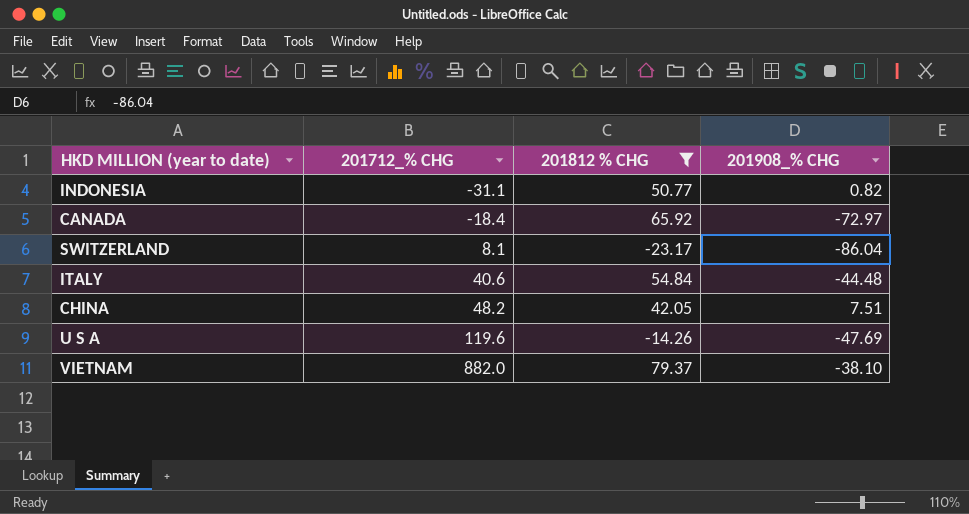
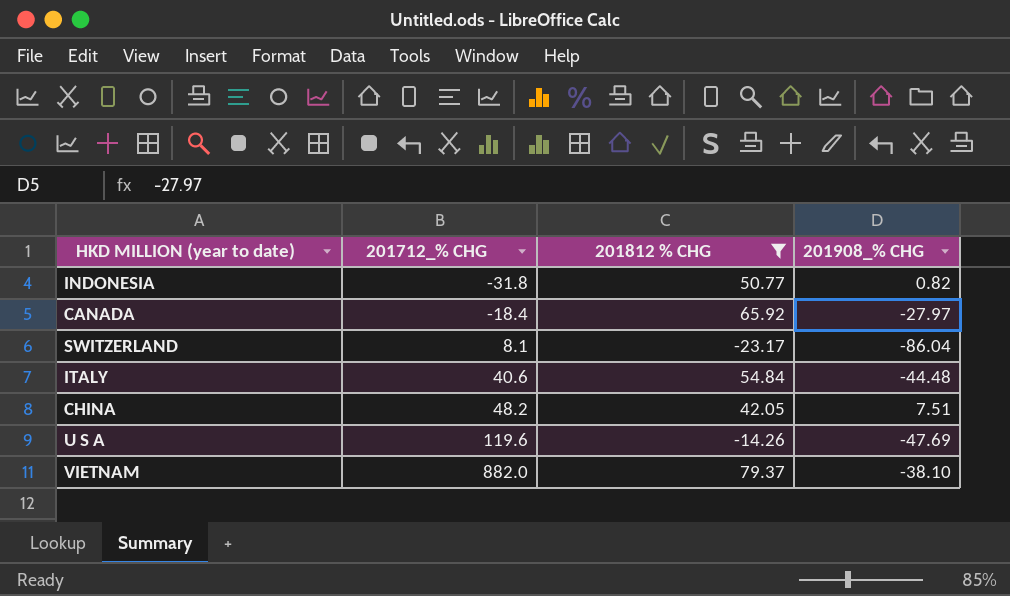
INDONESIA | 201712_% CHG: -31.1 -> -31.8
CANADA | 201908_% CHG: -72.97 -> -27.97

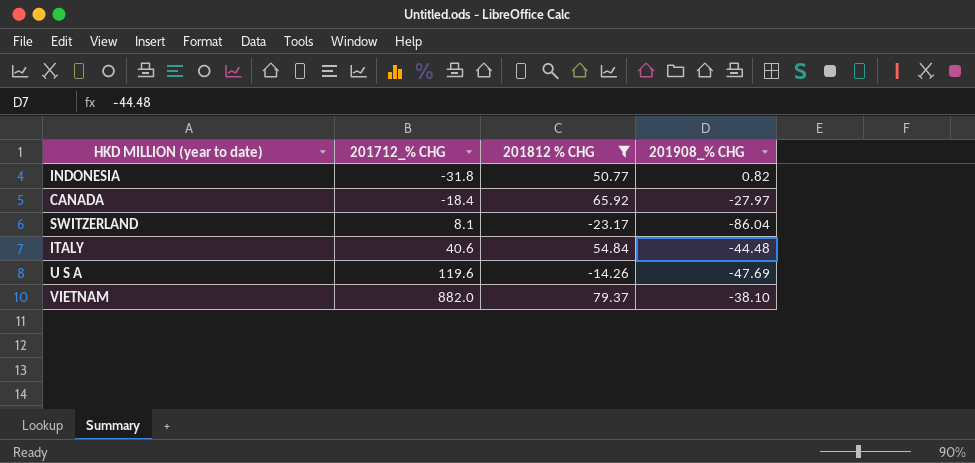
row CHINA: 48.2 | 42.05 | 7.51 -> none

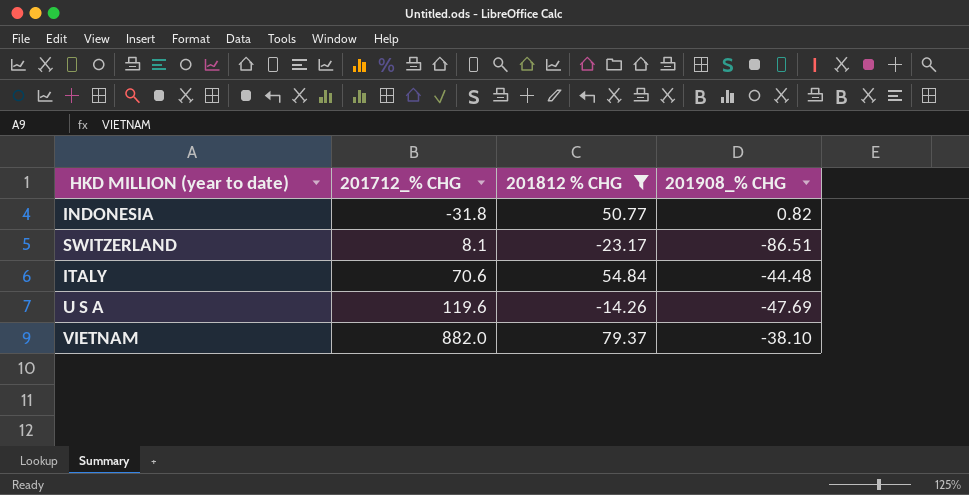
row CANADA: -18.4 | 65.92 | -27.97 -> none
SWITZERLAND | 201908_% CHG: -86.04 -> -86.51
ITALY | 201712_% CHG: 40.6 -> 70.6

